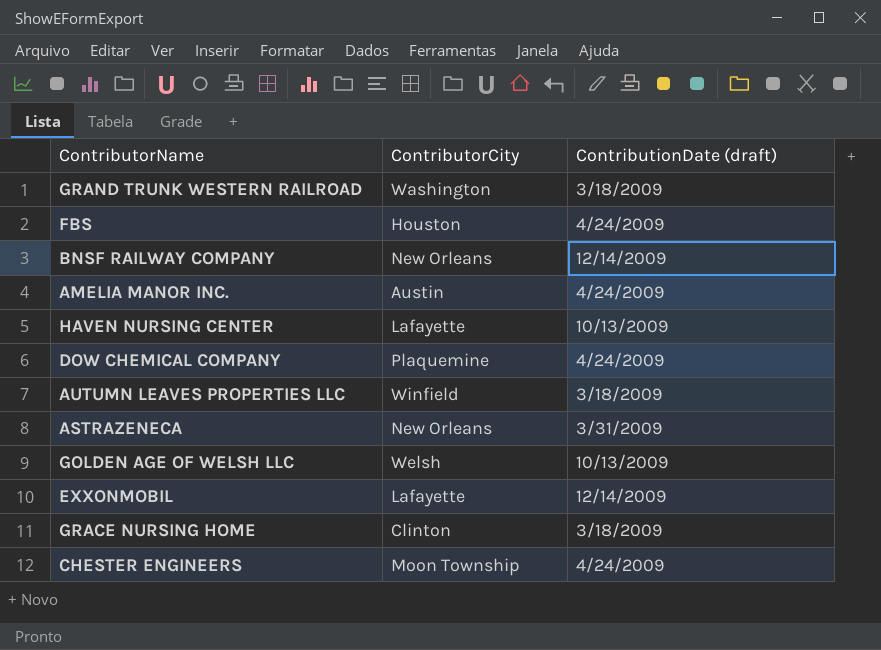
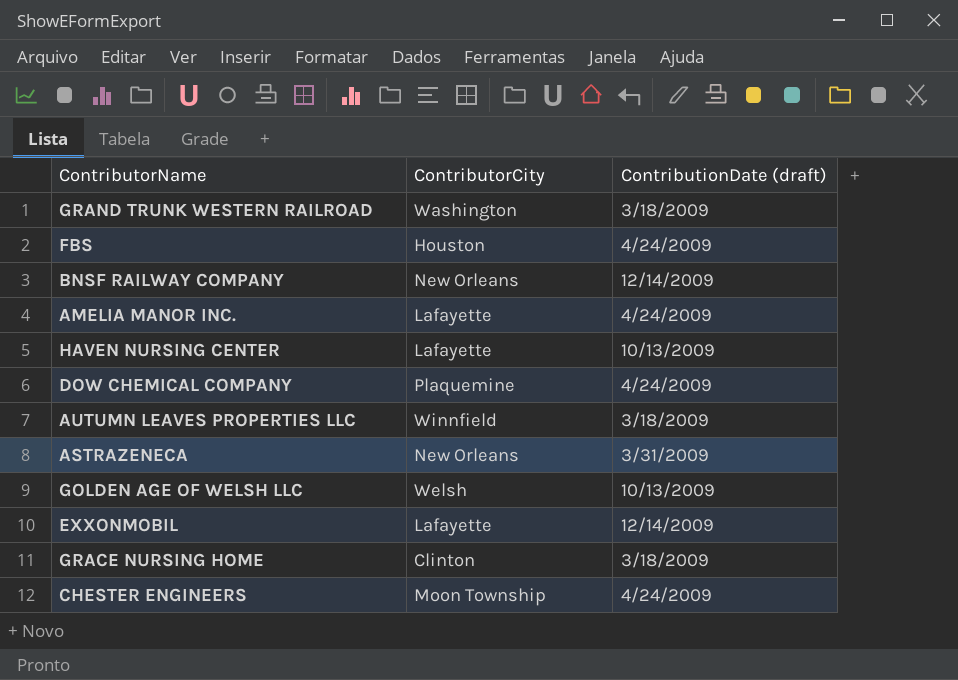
AMELIA MANOR INC. | ContributorCity: Austin -> Lafayette
AUTUMN LEAVES PROPERTIES LLC | ContributorCity: Winfield -> Winnfield

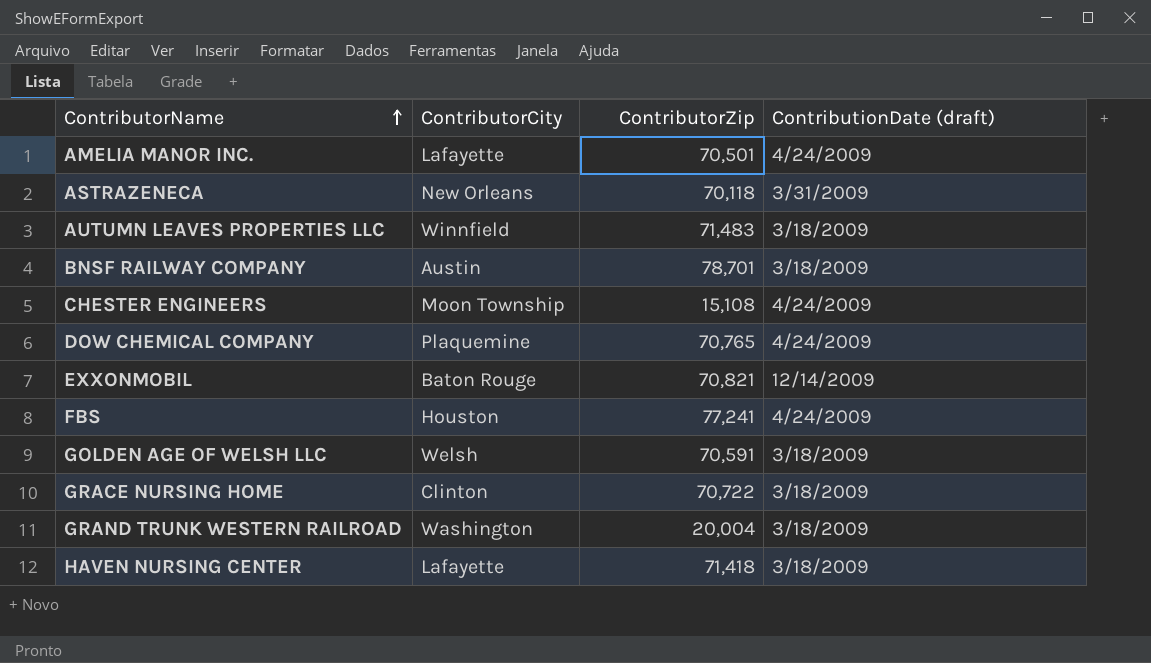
row order: none -> ContributorName ascending
column ContributorZip | position: none -> 3
BNSF RAILWAY COMPANY | ContributorCity: New Orleans -> Austin
BNSF RAILWAY COMPANY | ContributionDate (draft): 12/14/2009 -> 3/18/2009
EXXONMOBIL | ContributorCity: Lafayette -> Baton Rouge
GOLDEN AGE OF WELSH LLC | ContributionDate (draft): 10/13/2009 -> 3/18/2009
HAVEN NURSING CENTER | ContributionDate (draft): 10/13/2009 -> 3/18/2009

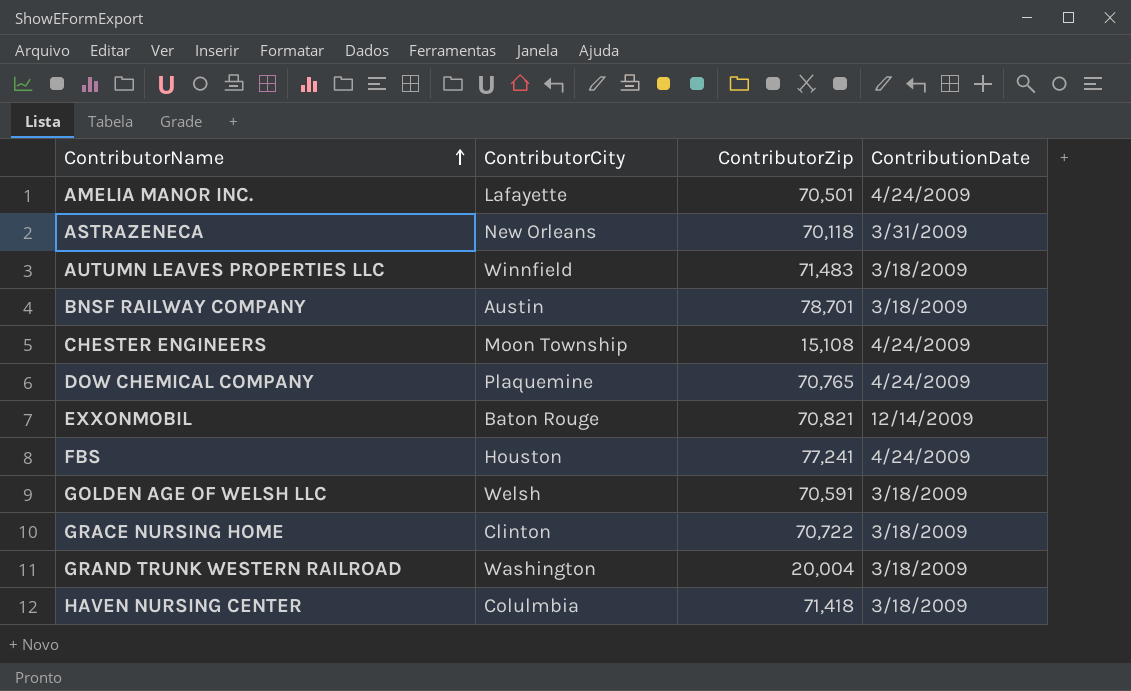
column name: ContributionDate (draft) -> ContributionDate
HAVEN NURSING CENTER | ContributorCity: Lafayette -> Colulmbia

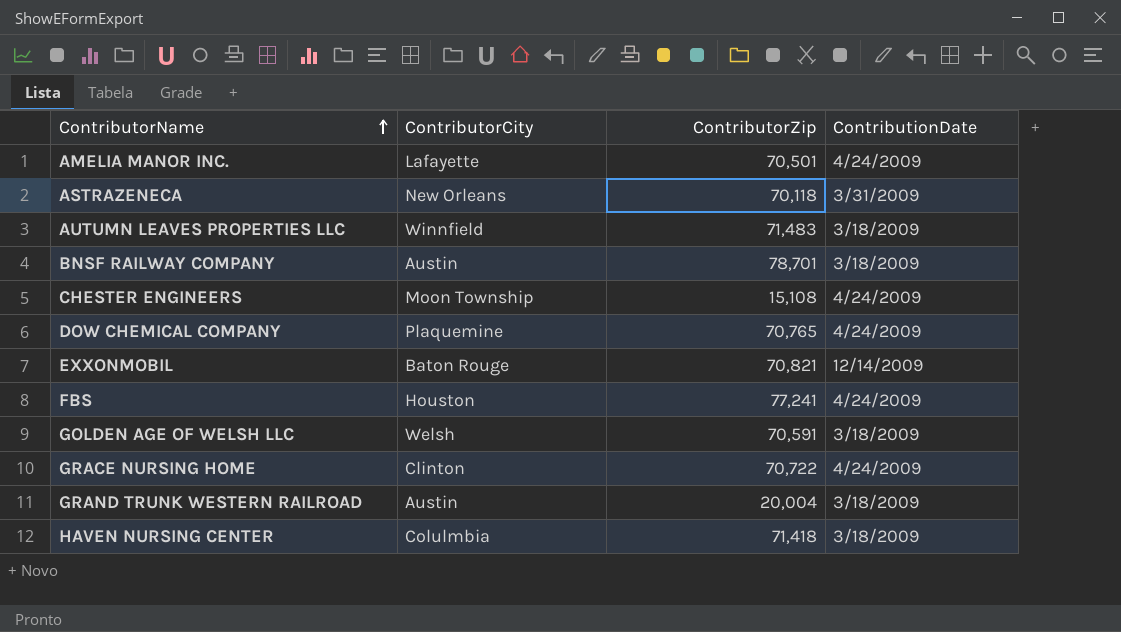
GRACE NURSING HOME | ContributionDate: 3/18/2009 -> 4/24/2009
GRAND TRUNK WESTERN RAILROAD | ContributorCity: Washington -> Austin

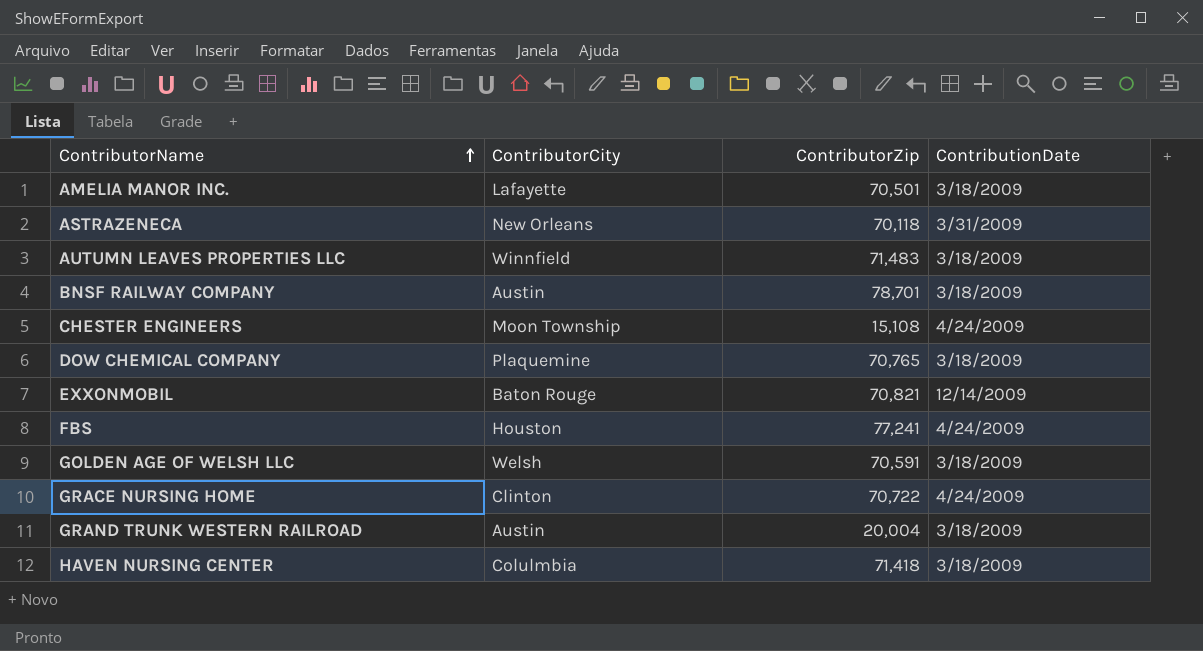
AMELIA MANOR INC. | ContributionDate: 4/24/2009 -> 3/18/2009
DOW CHEMICAL COMPANY | ContributionDate: 4/24/2009 -> 3/18/2009

